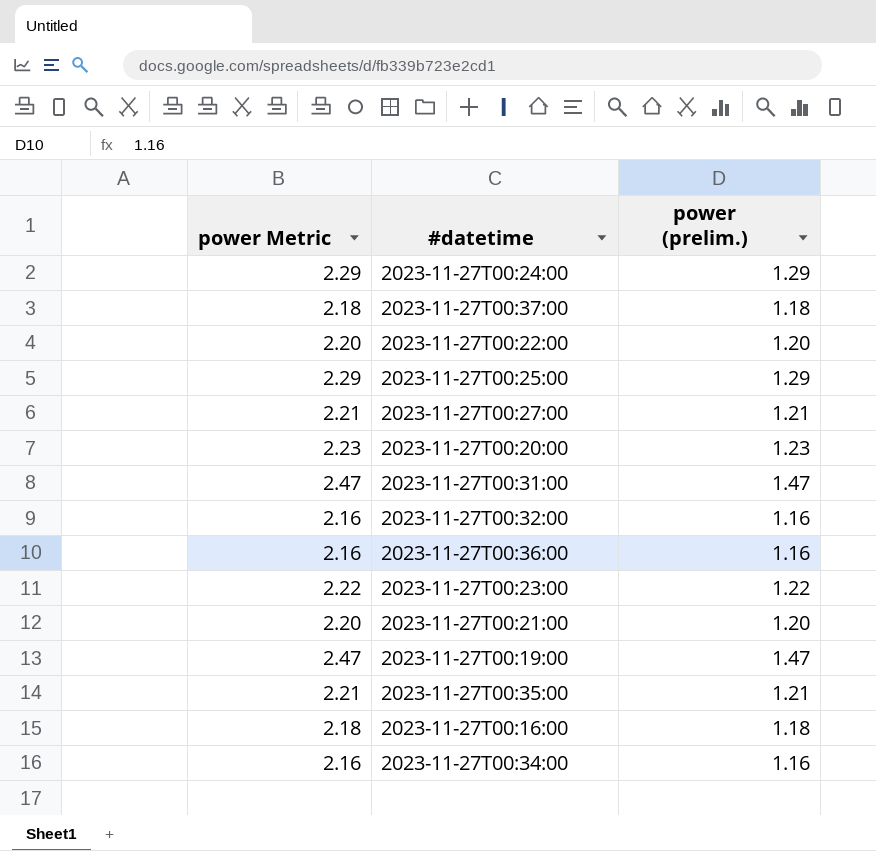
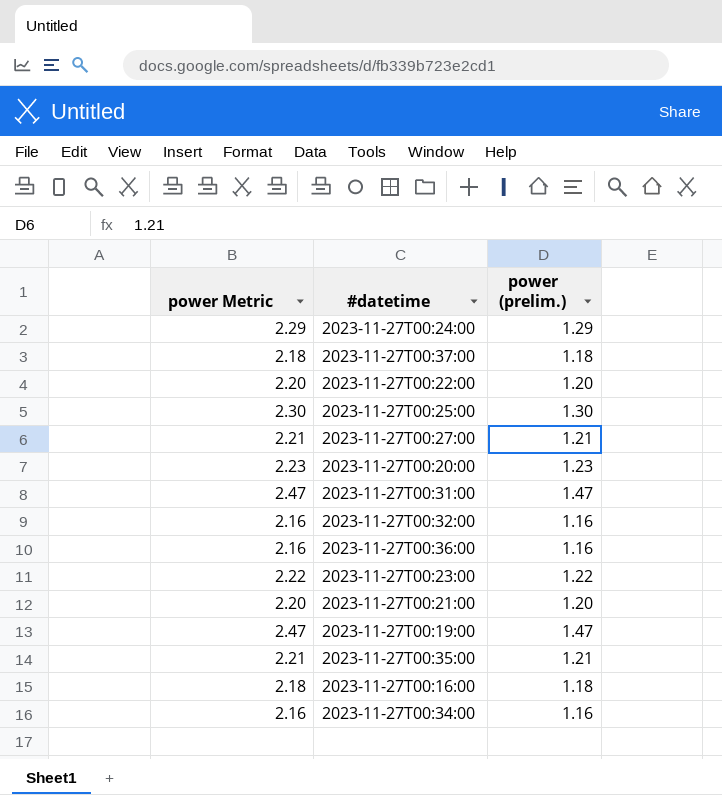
2023-11-27T00:25:00 | power Metric: 2.29 -> 2.30
2023-11-27T00:25:00 | power (prelim.): 1.29 -> 1.30

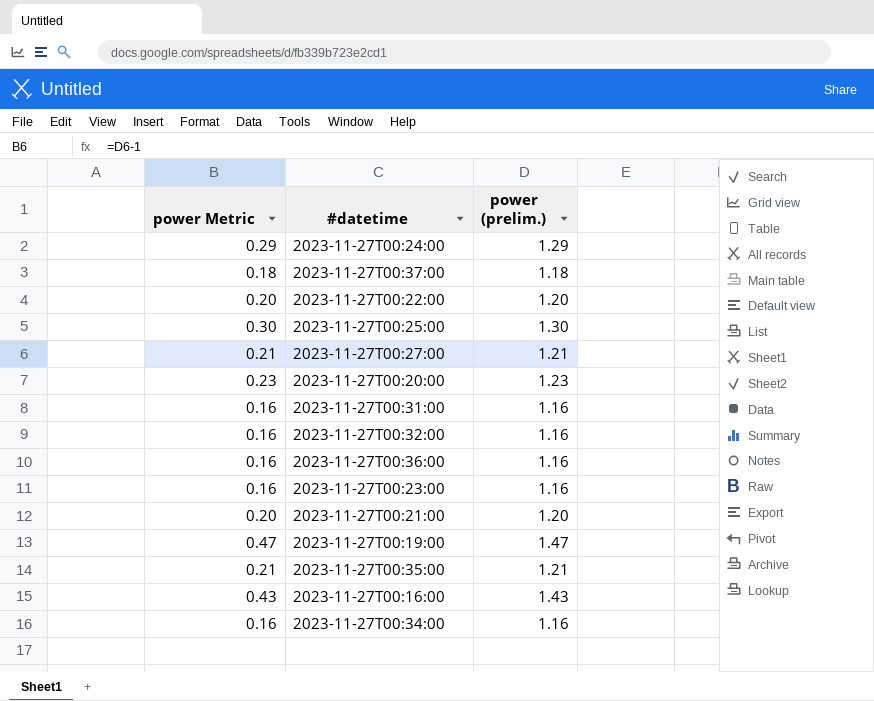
column power Metric | formula: [power (prelim.)] + 1 -> [power (prelim.)] - 1
2023-11-27T00:31:00 | power (prelim.): 1.47 -> 1.16
2023-11-27T00:23:00 | power (prelim.): 1.22 -> 1.16
2023-11-27T00:16:00 | power (prelim.): 1.18 -> 1.43

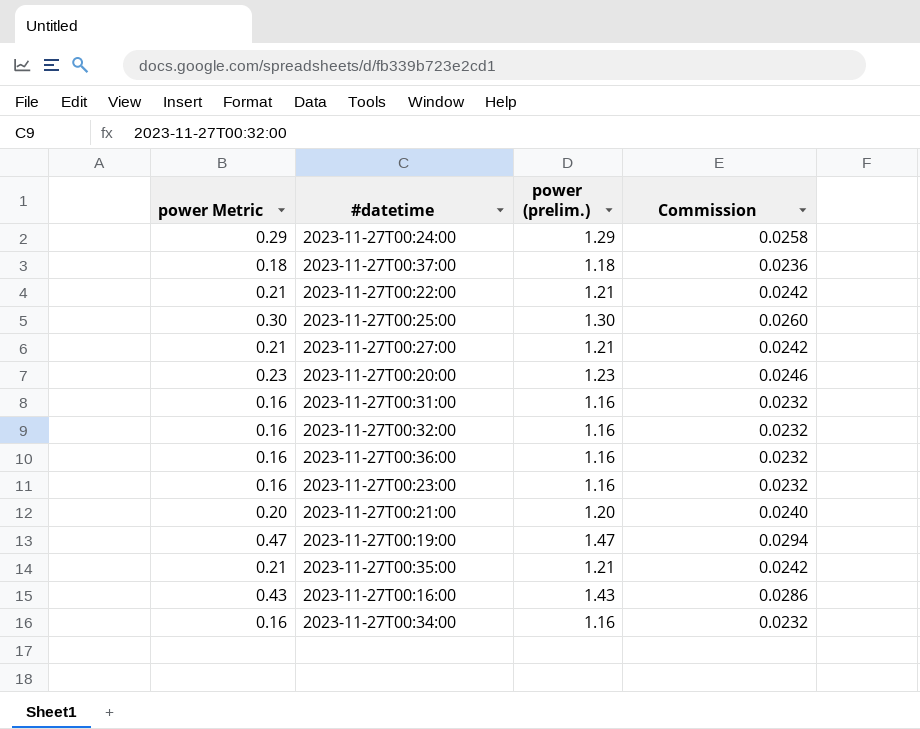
column Commission | formula: none -> [power (prelim.)] * 0.02
2023-11-27T00:22:00 | power Metric: 0.20 -> 0.21
2023-11-27T00:22:00 | power (prelim.): 1.20 -> 1.21

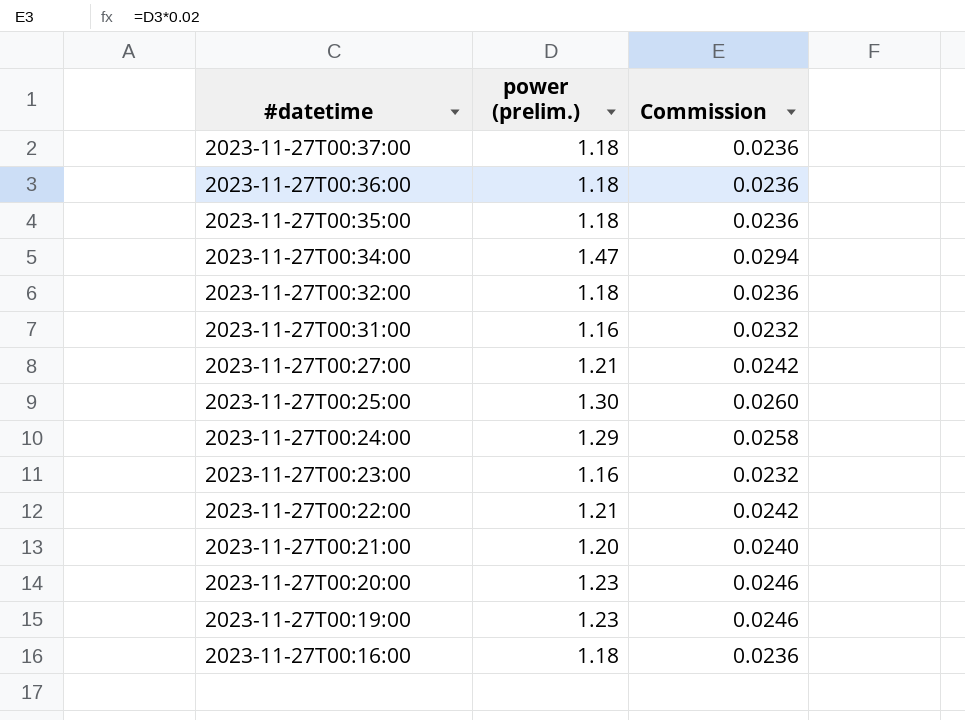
row order: none -> #datetime descending
column power Metric | formula: [power (prelim.)] - 1 -> none
2023-11-27T00:36:00 | power (prelim.): 1.16 -> 1.18
2023-11-27T00:36:00 | Commission: 0.0232 -> 0.0236
2023-11-27T00:35:00 | power (prelim.): 1.21 -> 1.18
2023-11-27T00:35:00 | Commission: 0.0242 -> 0.0236
2023-11-27T00:34:00 | power (prelim.): 1.16 -> 1.47
2023-11-27T00:34:00 | Commission: 0.0232 -> 0.0294
2023-11-27T00:32:00 | power (prelim.): 1.16 -> 1.18
2023-11-27T00:32:00 | Commission: 0.0232 -> 0.0236
2023-11-27T00:19:00 | power (prelim.): 1.47 -> 1.23
2023-11-27T00:19:00 | Commission: 0.0294 -> 0.0246
2023-11-27T00:16:00 | power (prelim.): 1.43 -> 1.18
2023-11-27T00:16:00 | Commission: 0.0286 -> 0.0236

